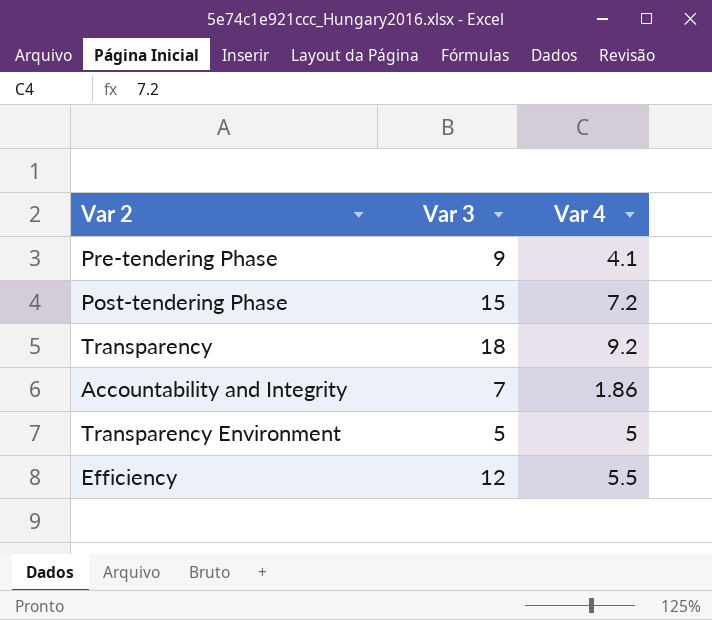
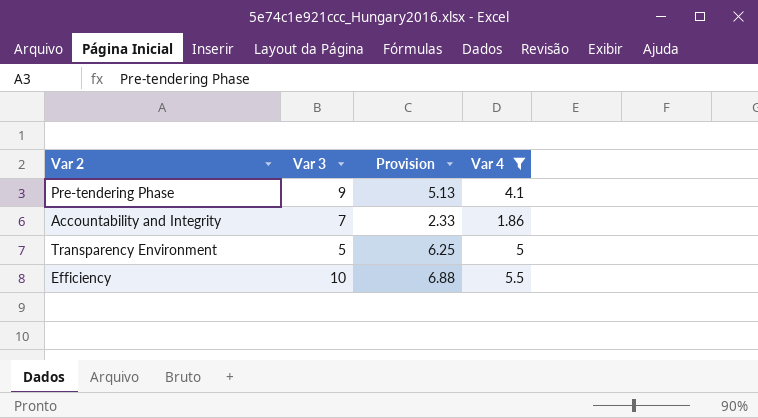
filter: none -> Var 4 <= 5.5
column Provision | formula: none -> [Var 4] * 1.25
Efficiency | Var 3: 12 -> 10

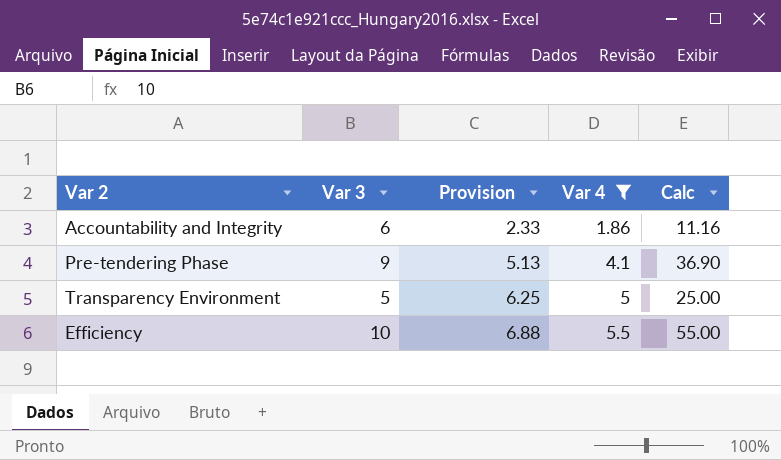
row order: none -> Provision ascending
column Calc | formula: none -> [Var 3] * [Var 4]
Accountability and Integrity | Var 3: 7 -> 6

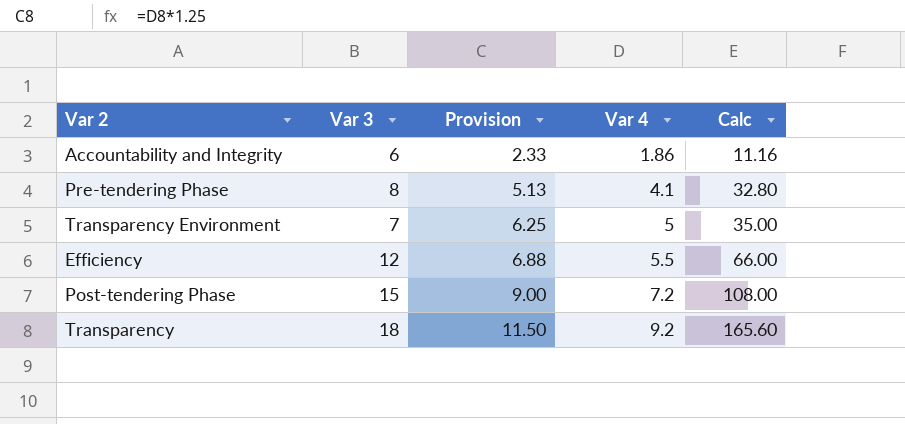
filter: Var 4 <= 5.5 -> none
Pre-tendering Phase | Var 3: 9 -> 8
Pre-tendering Phase | Calc: 36.90 -> 32.80
Transparency Environment | Var 3: 5 -> 7
Transparency Environment | Calc: 25.00 -> 35.00
Efficiency | Var 3: 10 -> 12
Efficiency | Calc: 55.00 -> 66.00

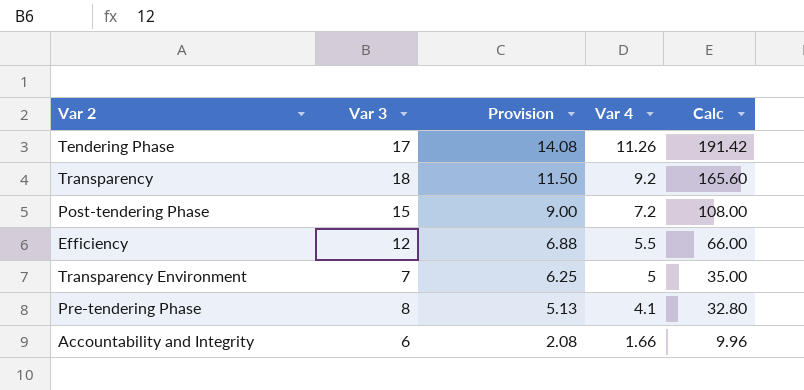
row order: Provision ascending -> Provision descending
row Tendering Phase: none -> 17 | 14.08 | 11.26 | 191.42
Accountability and Integrity | Provision: 2.33 -> 2.08
Accountability and Integrity | Var 4: 1.86 -> 1.66
Accountability and Integrity | Calc: 11.16 -> 9.96

